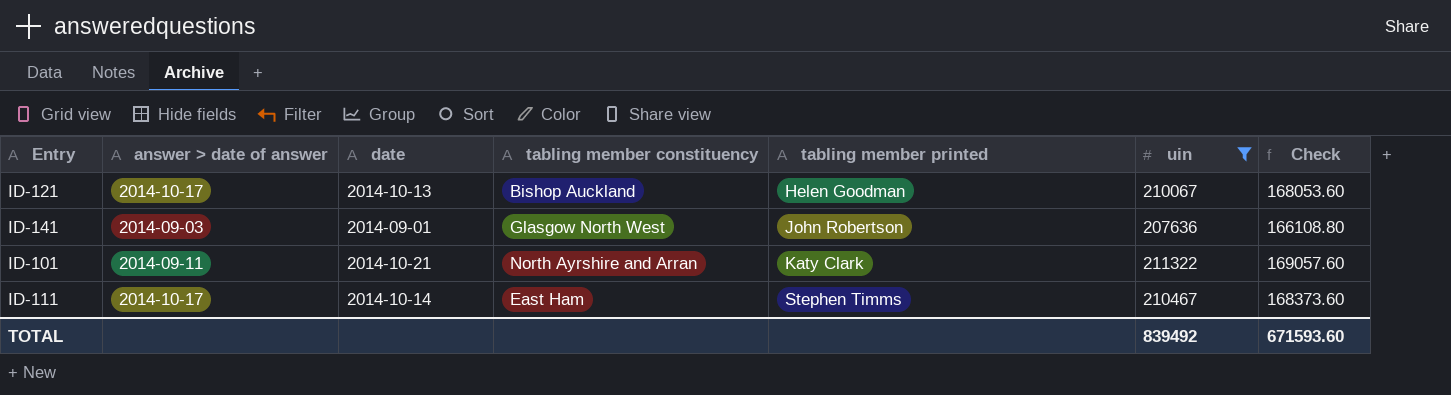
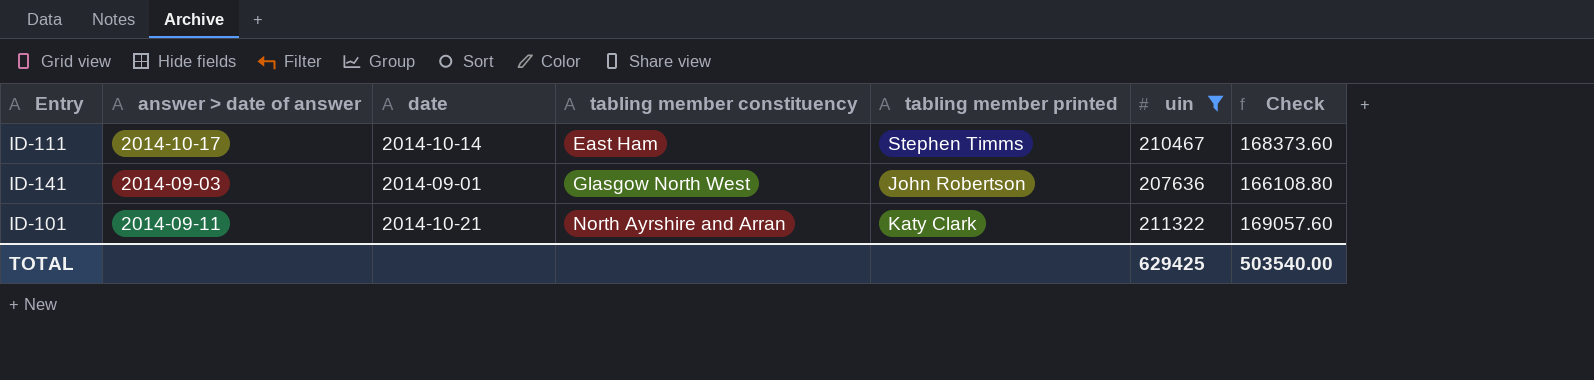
row order: tabling member printed ascending -> tabling member constituency ascending
row ID-121: 2014-10-17 | 2014-10-13 | Bishop Auckland | Helen Goodman | 210067 | 168053.60 -> none
TOTAL | uin: 839492 -> 629425
TOTAL | Check: 671593.60 -> 503540.00

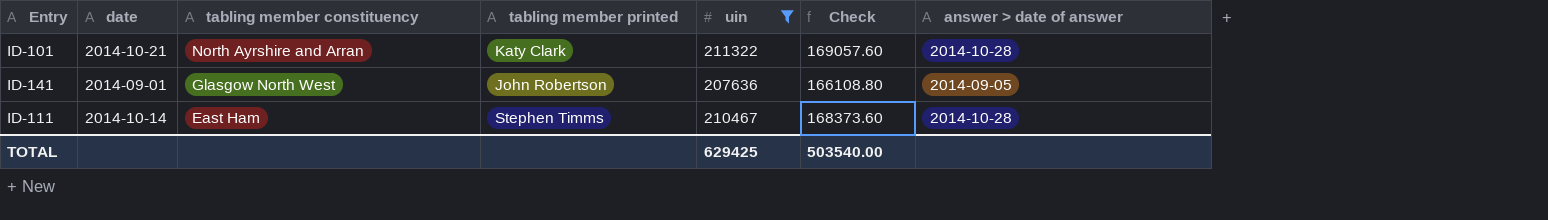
row order: tabling member constituency ascending -> tabling member constituency descending
column answer > date of answer | position: 2 -> 7
ID-101 | answer > date of answer: 2014-09-11 -> 2014-10-28
ID-141 | answer > date of answer: 2014-09-03 -> 2014-09-05
ID-111 | answer > date of answer: 2014-10-17 -> 2014-10-28

